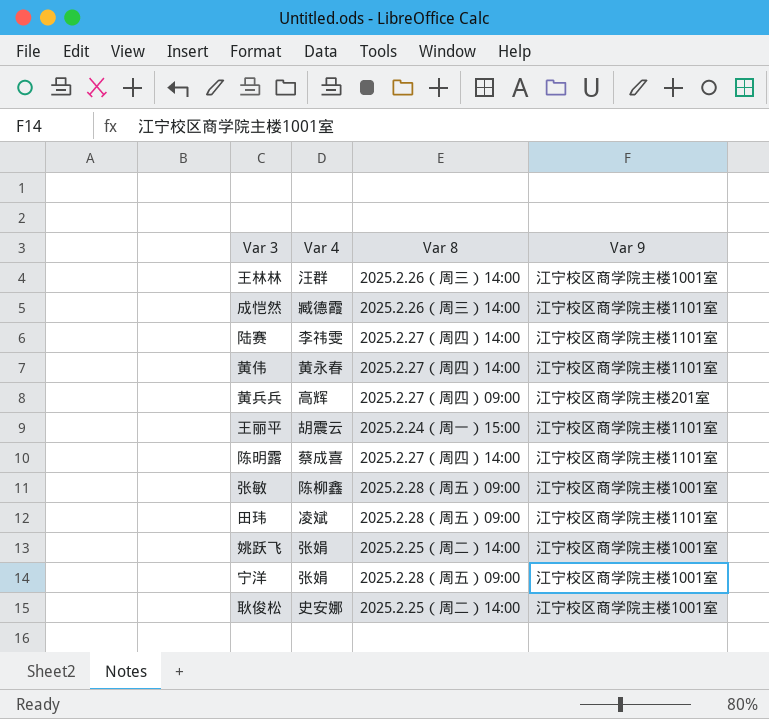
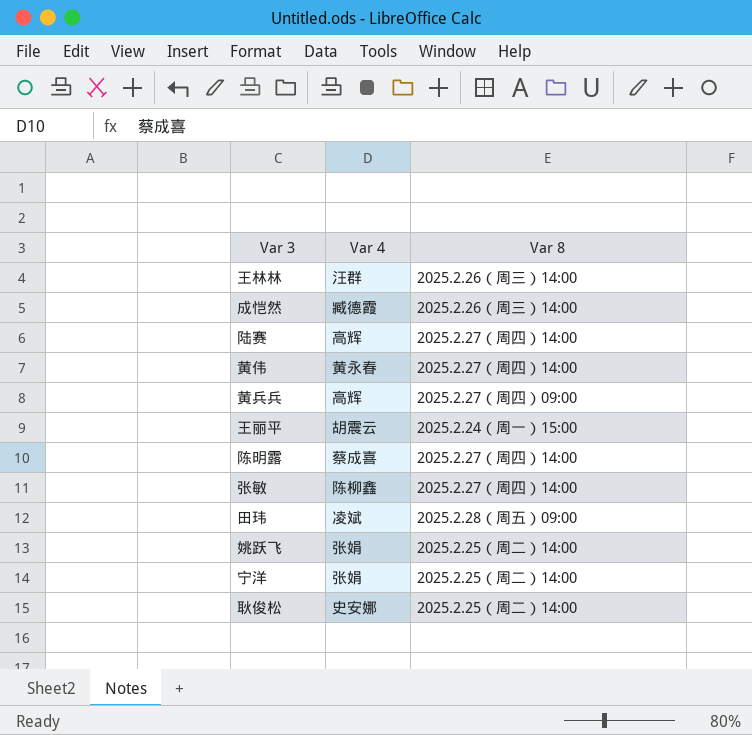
column Var 9 | position: 4 -> none
陆赛 | Var 4: 李祎雯 -> 高辉
张敏 | Var 8: 2025.2.28（周五）09:00 -> 2025.2.27（周四）14:00
宁洋 | Var 8: 2025.2.28（周五）09:00 -> 2025.2.25（周二）14:00

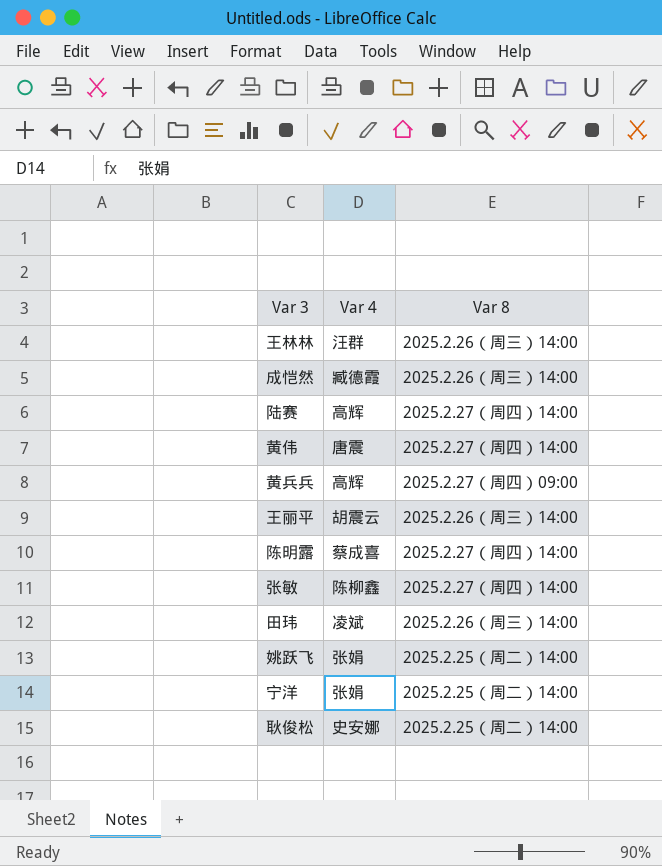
黄伟 | Var 4: 黄永春 -> 唐震
王丽平 | Var 8: 2025.2.24（周一）15:00 -> 2025.2.26（周三）14:00
田玮 | Var 8: 2025.2.28（周五）09:00 -> 2025.2.26（周三）14:00

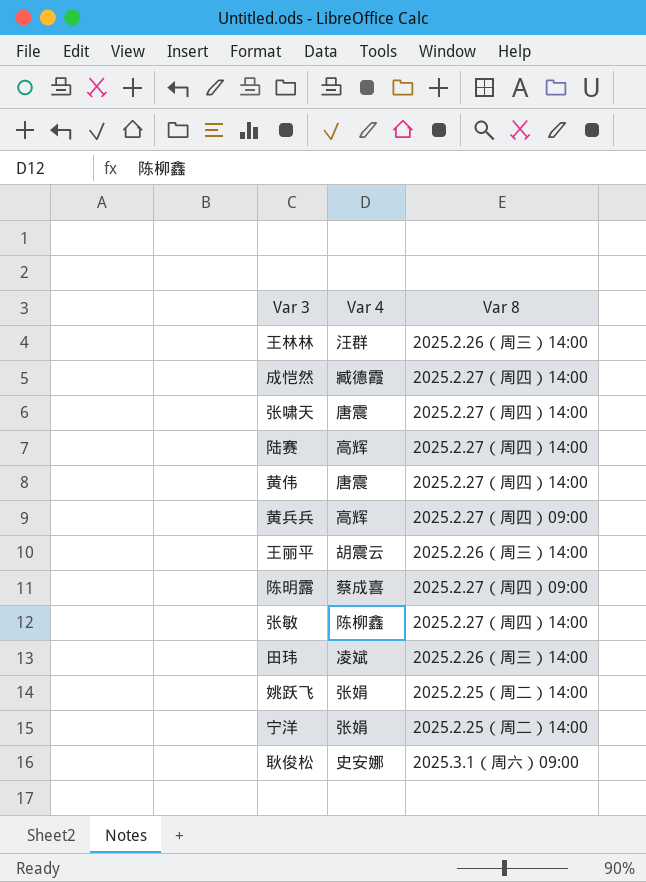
成恺然 | Var 8: 2025.2.26（周三）14:00 -> 2025.2.27（周四）14:00
row 张啸天: none -> 唐震 | 2025.2.27（周四）14:00
陈明露 | Var 8: 2025.2.27（周四）14:00 -> 2025.2.27（周四）09:00
耿俊松 | Var 8: 2025.2.25（周二）14:00 -> 2025.3.1（周六）09:00

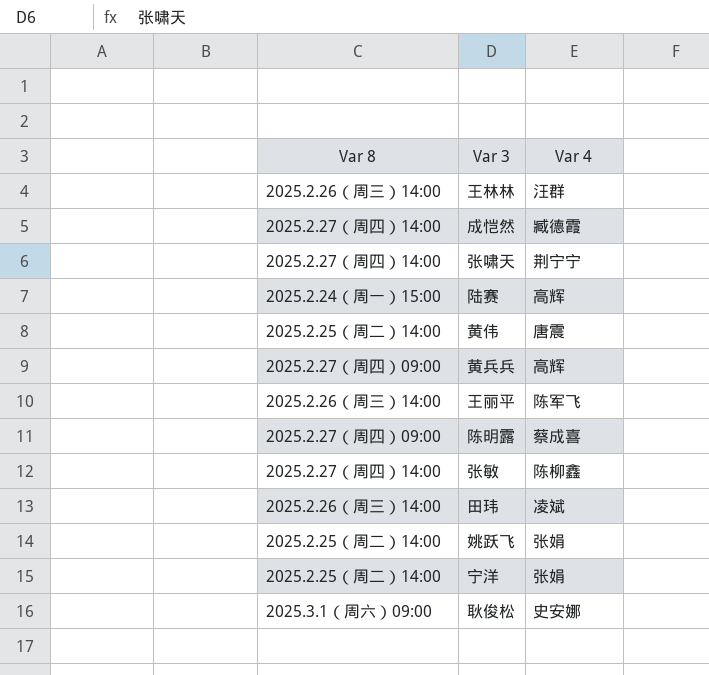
column Var 8 | position: 3 -> 1
张啸天 | Var 4: 唐震 -> 荆宁宁
陆赛 | Var 8: 2025.2.27（周四）14:00 -> 2025.2.24（周一）15:00
黄伟 | Var 8: 2025.2.27（周四）14:00 -> 2025.2.25（周二）14:00
王丽平 | Var 4: 胡震云 -> 陈军飞

